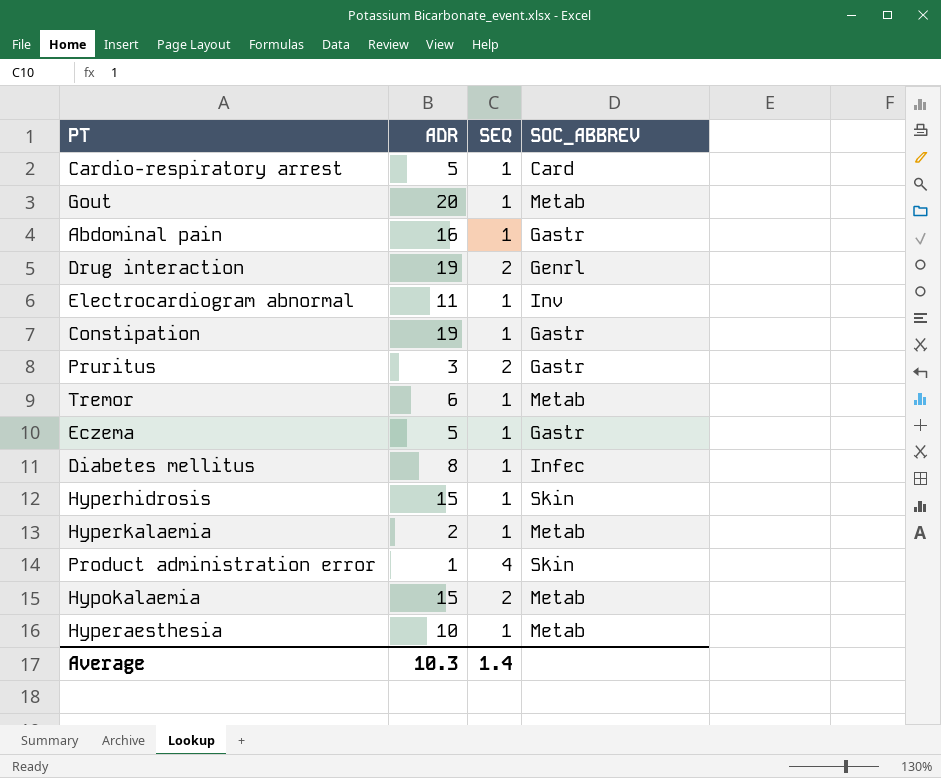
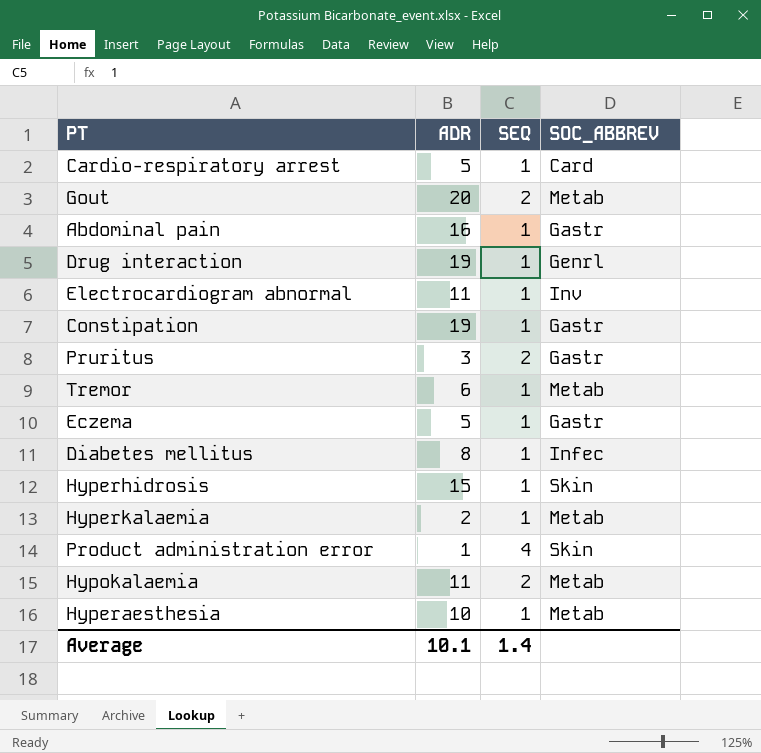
Gout | SEQ: 1 -> 2
Drug interaction | SEQ: 2 -> 1
Hypokalaemia | ADR: 15 -> 11
Average | ADR: 10.3 -> 10.1

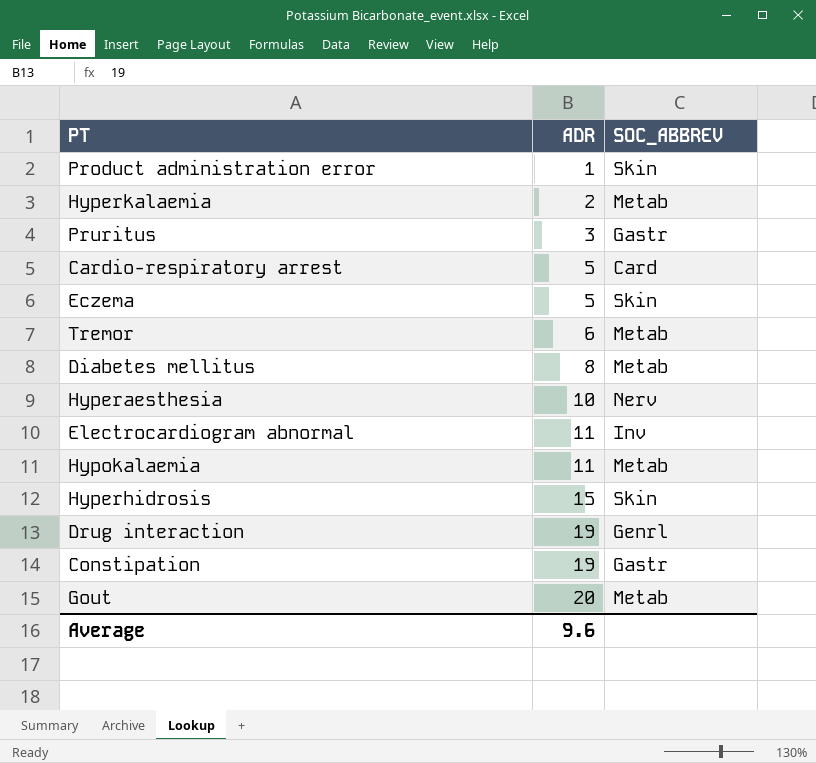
row order: none -> ADR ascending
column SEQ | position: 3 -> none
row Abdominal pain: 16 | 1 | Gastr -> none
Eczema | SOC_ABBREV: Gastr -> Skin
Diabetes mellitus | SOC_ABBREV: Infec -> Metab
Hyperaesthesia | SOC_ABBREV: Metab -> Nerv
Average | ADR: 10.1 -> 9.6

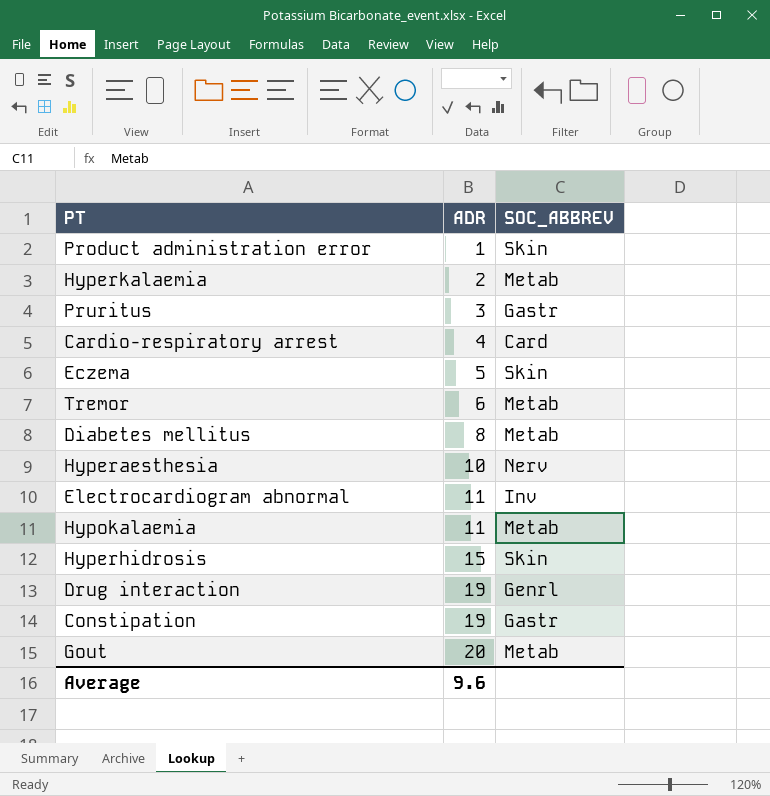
Cardio-respiratory arrest | ADR: 5 -> 4

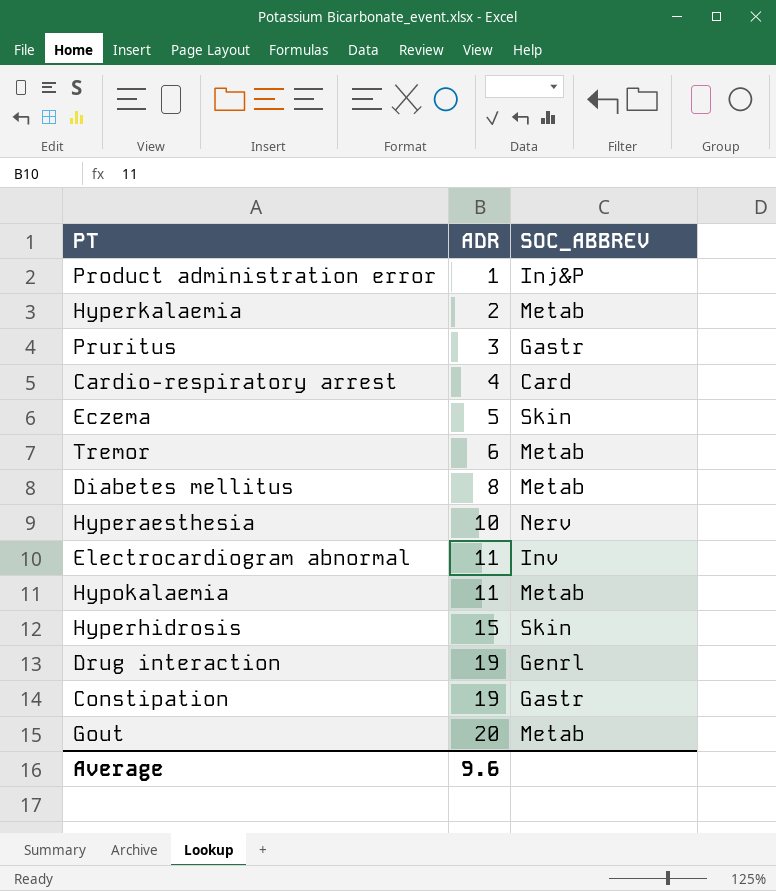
Product administration error | SOC_ABBREV: Skin -> Inj&P

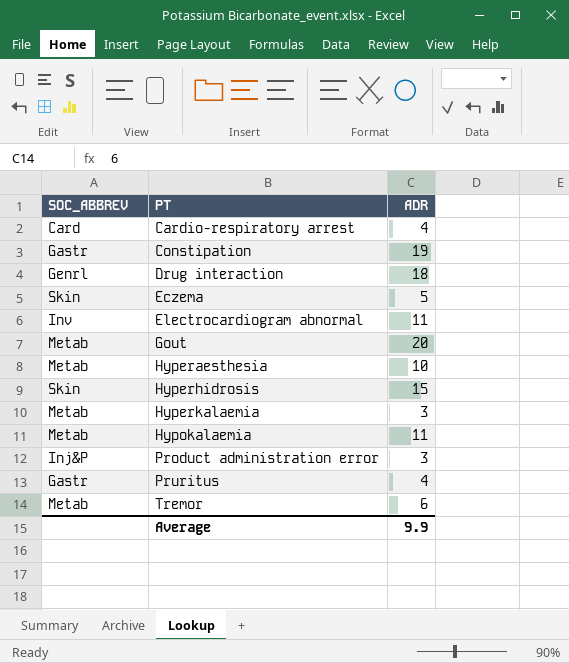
row order: ADR ascending -> PT ascending
column SOC_ABBREV | position: 3 -> 1
row Diabetes mellitus: 8 | Metab -> none
Drug interaction | ADR: 19 -> 18
Hyperaesthesia | SOC_ABBREV: Nerv -> Metab
Hyperkalaemia | ADR: 2 -> 3
Product administration error | ADR: 1 -> 3
Pruritus | ADR: 3 -> 4
Average | ADR: 9.6 -> 9.9

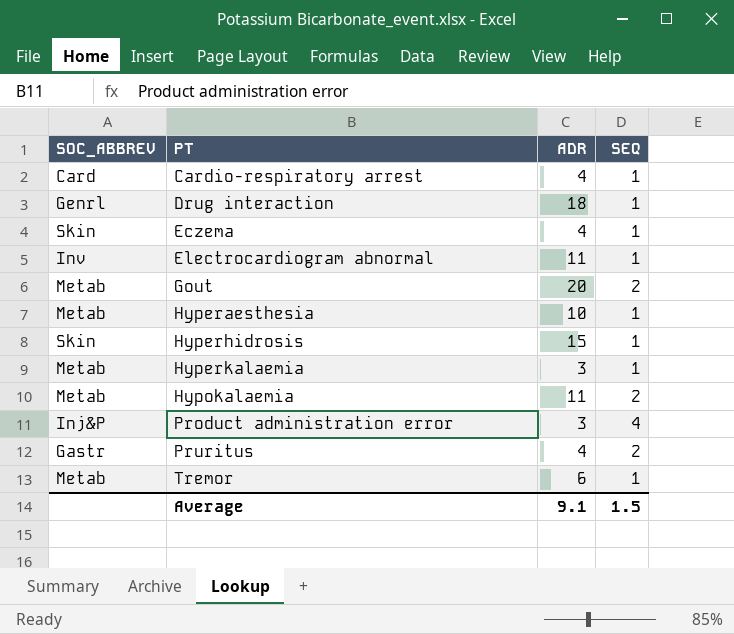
column SEQ | position: none -> 4
row Constipation: Gastr | 19 -> none
Eczema | ADR: 5 -> 4
Average | ADR: 9.9 -> 9.1

